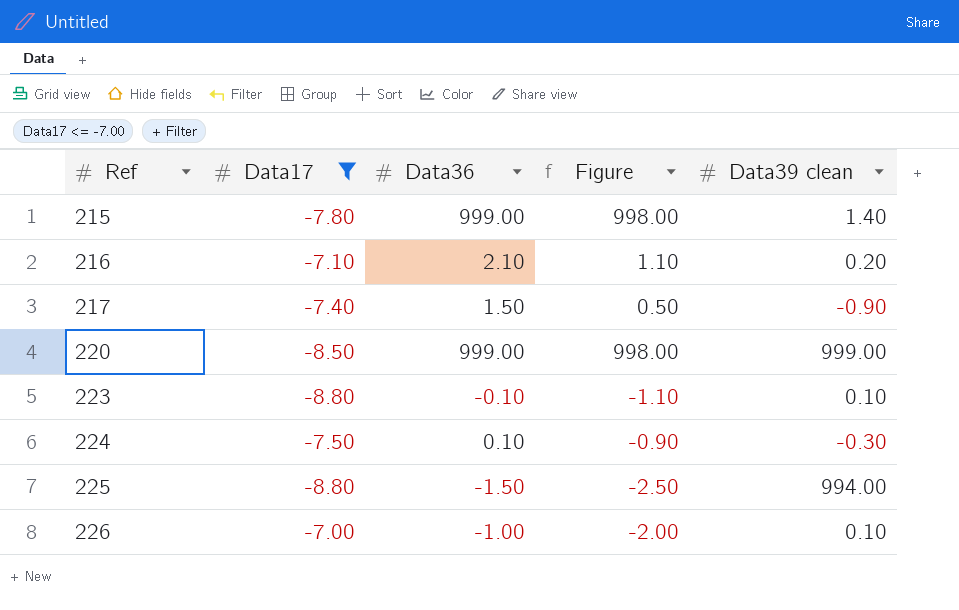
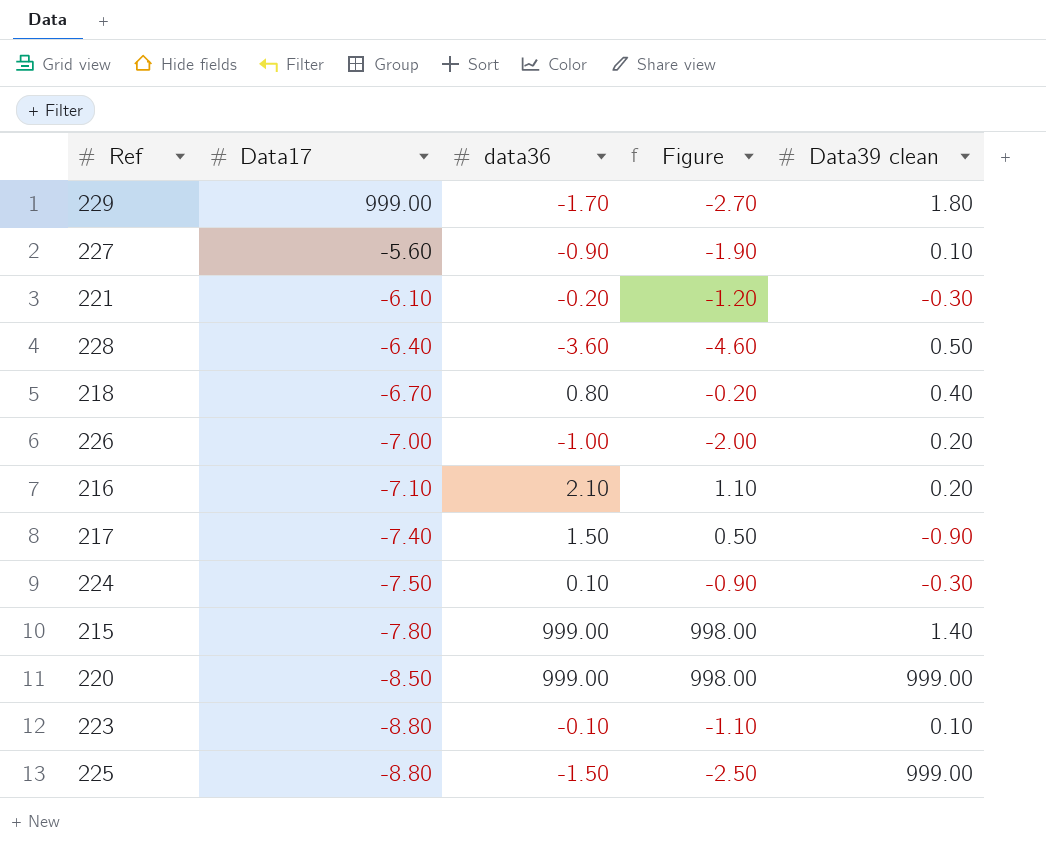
filter: Data17 <= -7.00 -> none
row order: Ref ascending -> Data17 descending
column name: Data36 -> data36
226 | Data39 clean: 0.10 -> 0.20
225 | Data39 clean: 994.00 -> 999.00

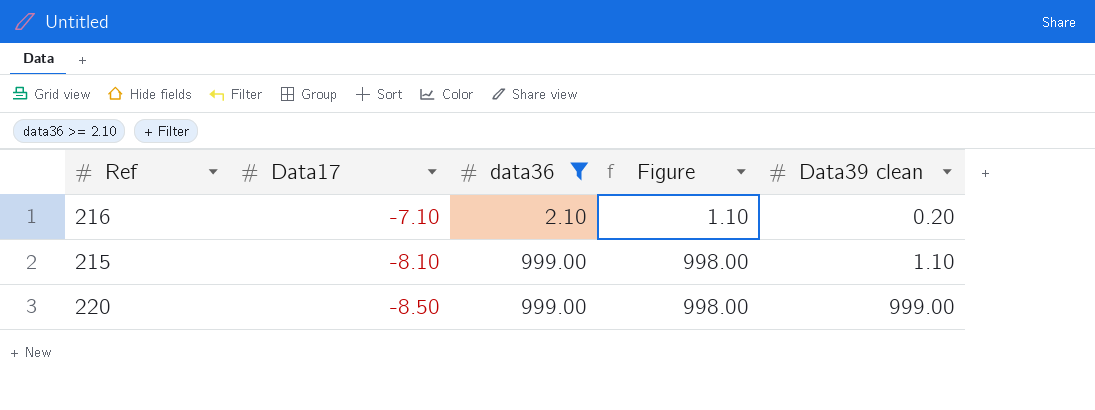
filter: none -> data36 >= 2.10
215 | Data17: -7.80 -> -8.10
215 | Data39 clean: 1.40 -> 1.10

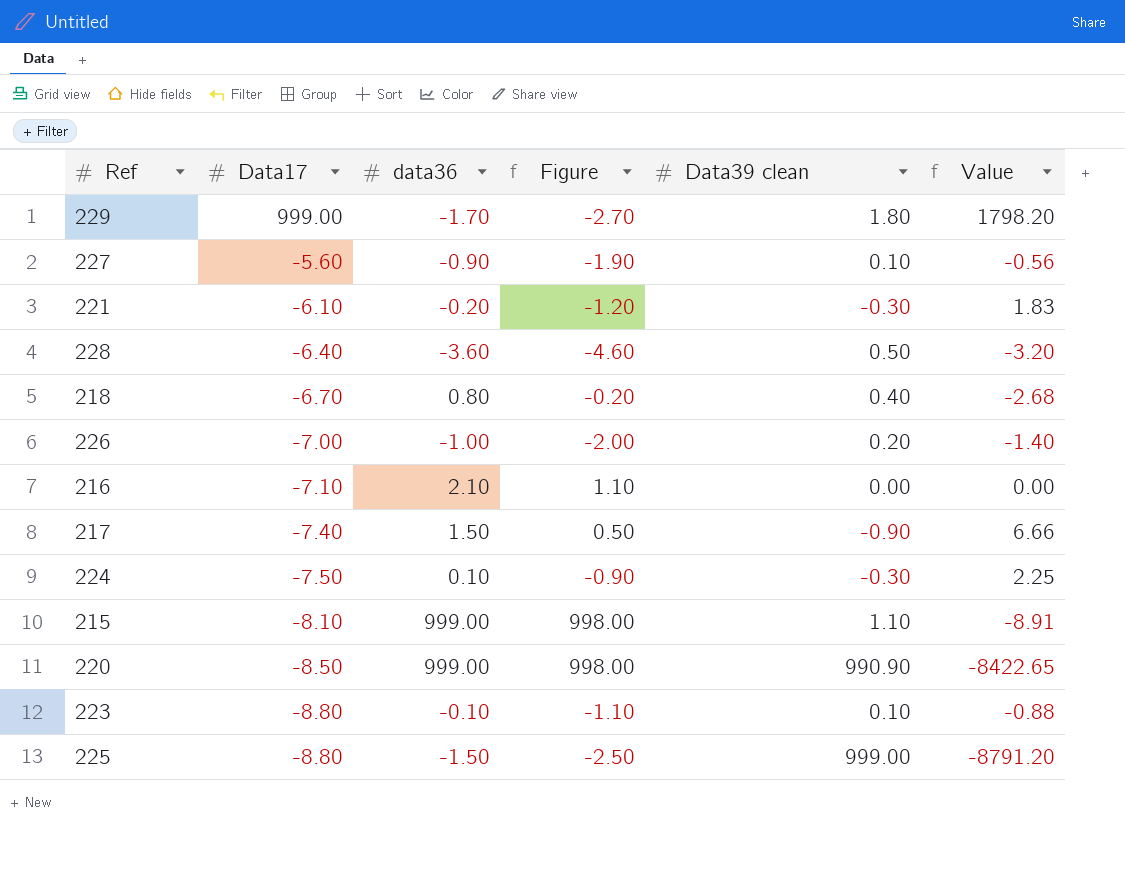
filter: data36 >= 2.10 -> none
column Value | formula: none -> [Data17] * [Data39 clean]
216 | Data39 clean: 0.20 -> 0.00
220 | Data39 clean: 999.00 -> 990.90

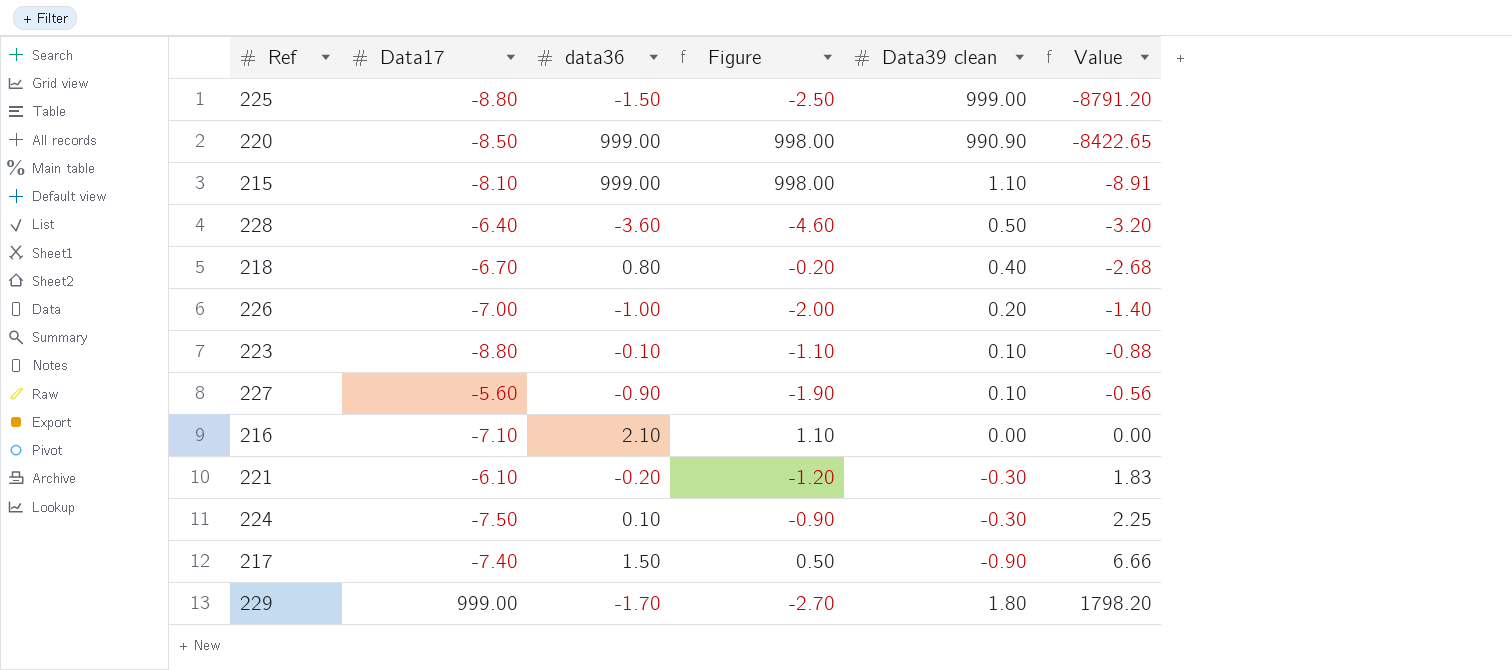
row order: Data17 descending -> Value ascending

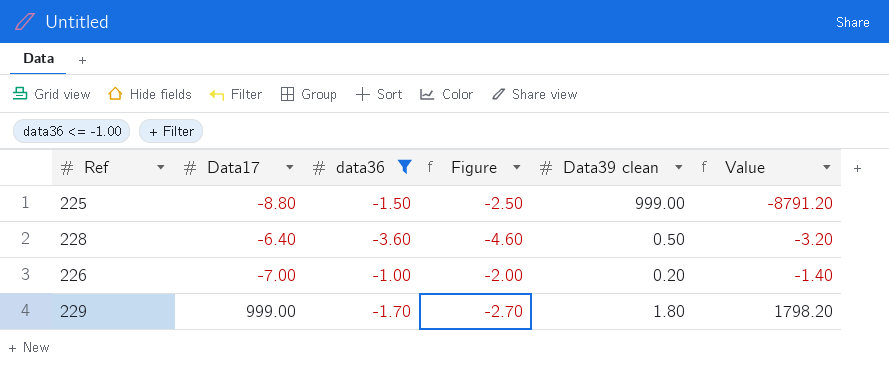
filter: none -> data36 <= -1.00

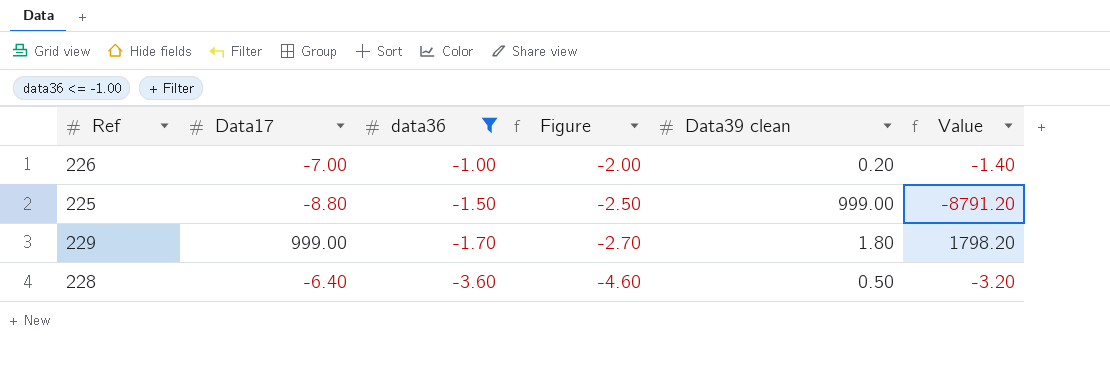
row order: Value ascending -> data36 descending

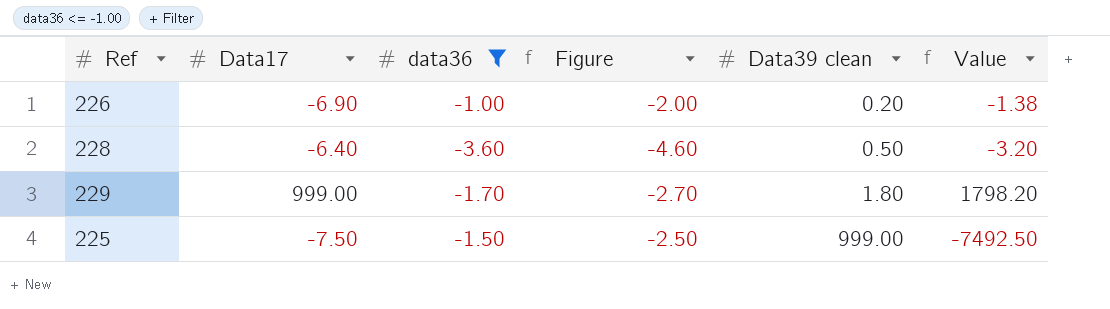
row order: data36 descending -> Data39 clean ascending
226 | Data17: -7.00 -> -6.90
226 | Value: -1.40 -> -1.38
225 | Data17: -8.80 -> -7.50
225 | Value: -8791.20 -> -7492.50

